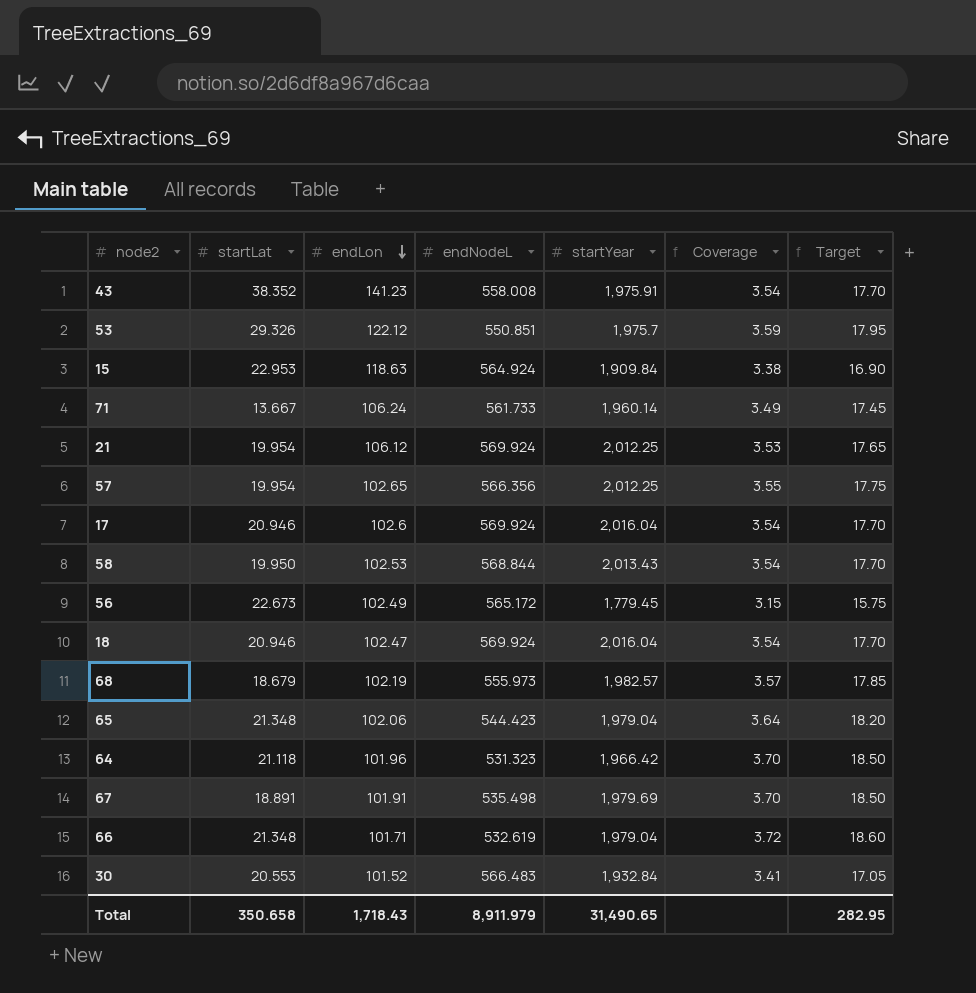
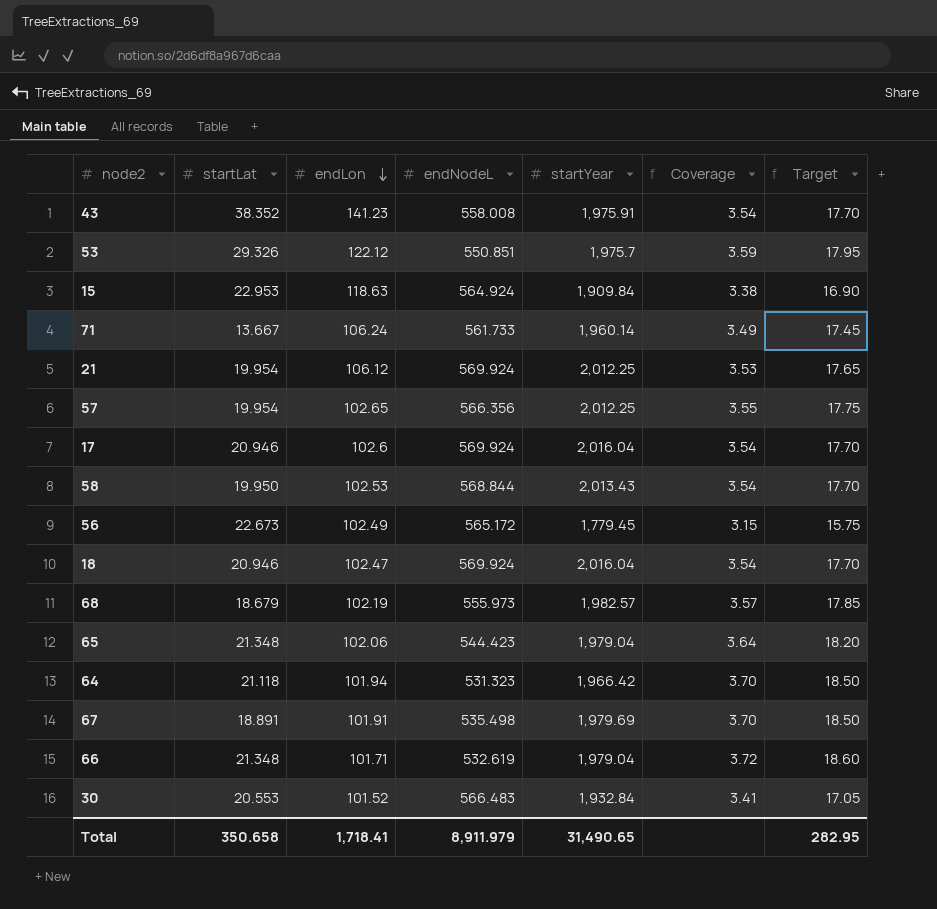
64 | endLon: 101.96 -> 101.94
Total | endLon: 1,718.43 -> 1,718.41

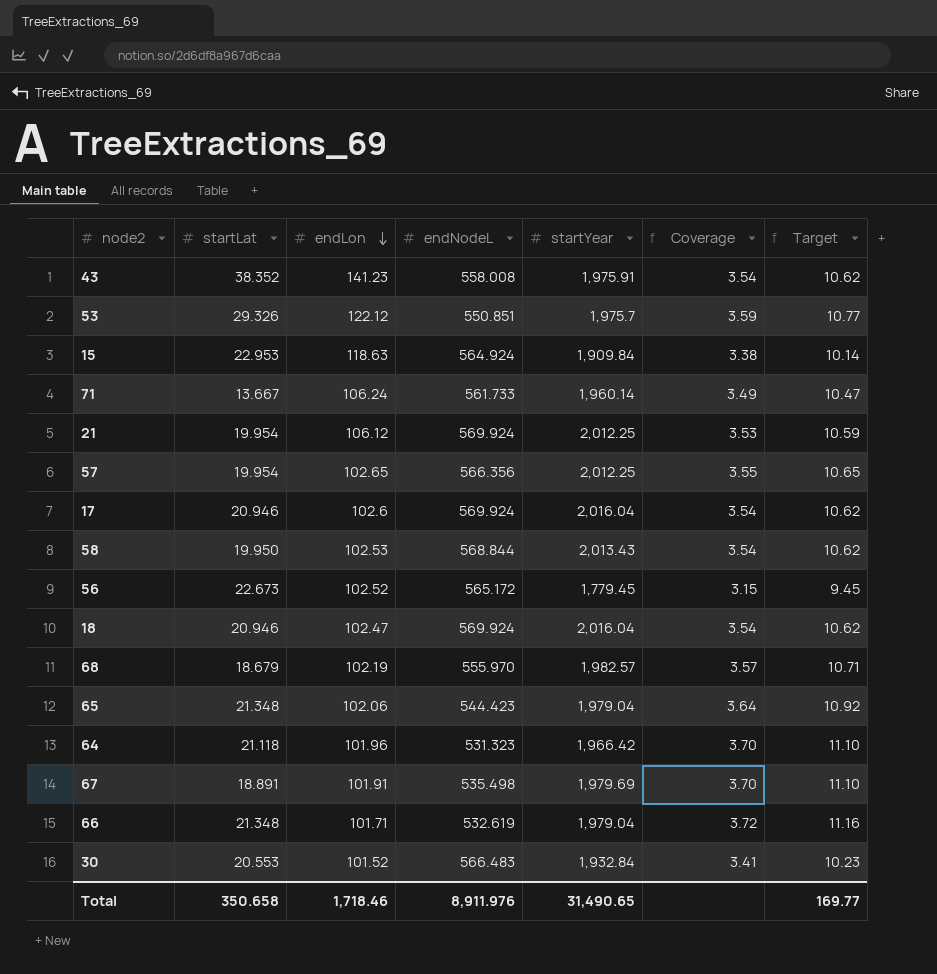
column Target | formula: [Coverage] * 5 -> [Coverage] * 3
56 | endLon: 102.49 -> 102.52
68 | endNodeL: 555.973 -> 555.970
64 | endLon: 101.94 -> 101.96
Total | endLon: 1,718.41 -> 1,718.46
Total | endNodeL: 8,911.979 -> 8,911.976
Total | Target: 282.95 -> 169.77

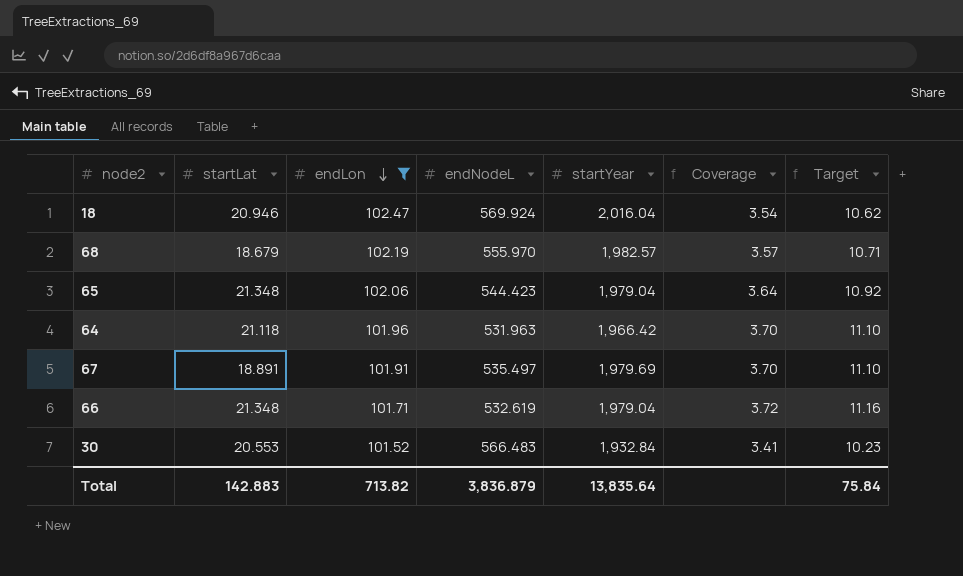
filter: none -> endLon <= 102.47
64 | endNodeL: 531.323 -> 531.963
67 | endNodeL: 535.498 -> 535.497
Total | startLat: 350.658 -> 142.883
Total | endLon: 1,718.46 -> 713.82
Total | endNodeL: 8,911.976 -> 3,836.879
Total | startYear: 31,490.65 -> 13,835.64
Total | Target: 169.77 -> 75.84

